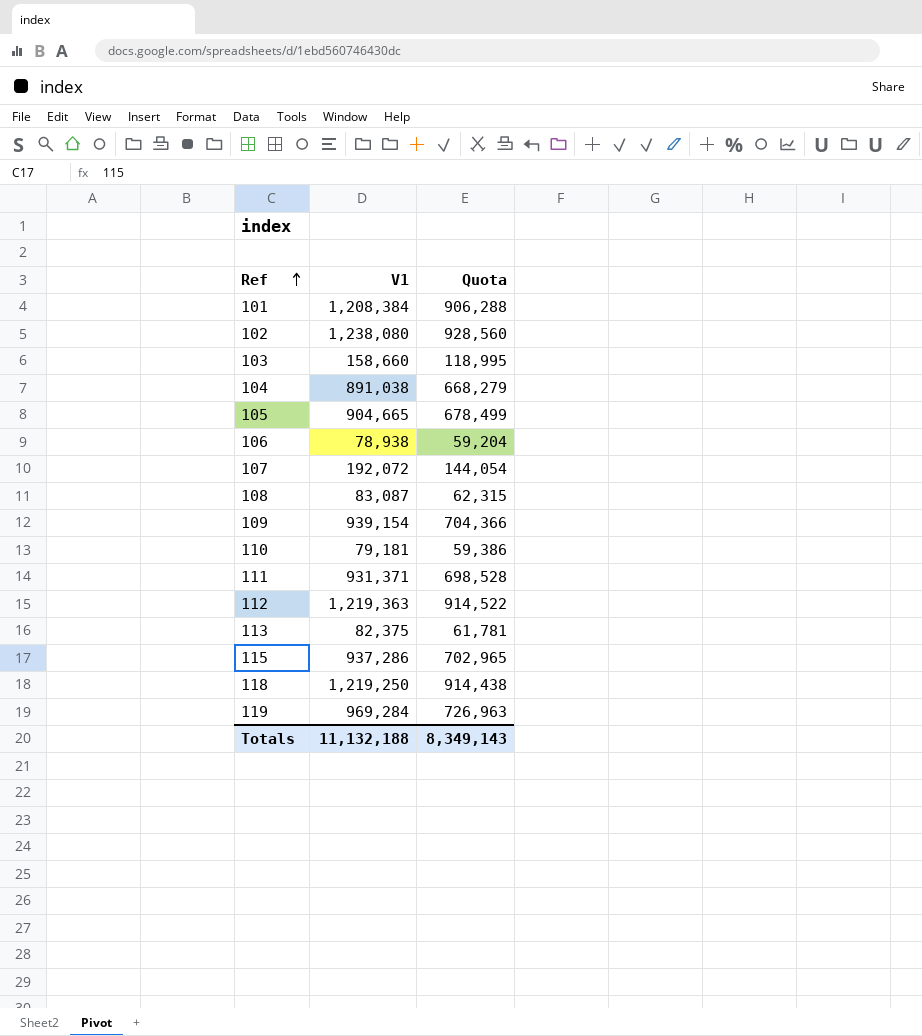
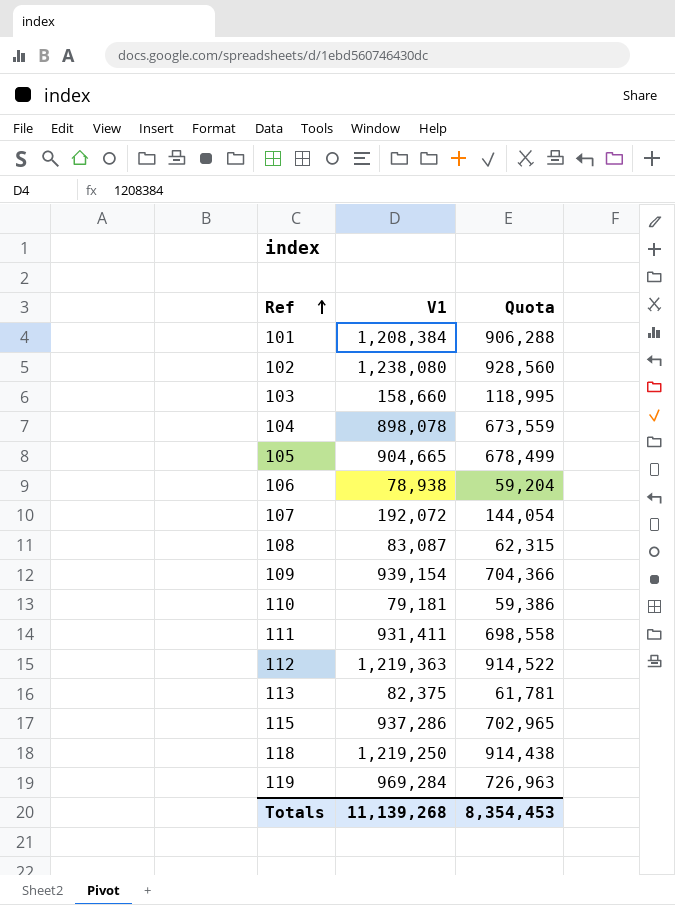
104 | V1: 891,038 -> 898,078
104 | Quota: 668,279 -> 673,559
111 | V1: 931,371 -> 931,411
111 | Quota: 698,528 -> 698,558
Totals | V1: 11,132,188 -> 11,139,268
Totals | Quota: 8,349,143 -> 8,354,453

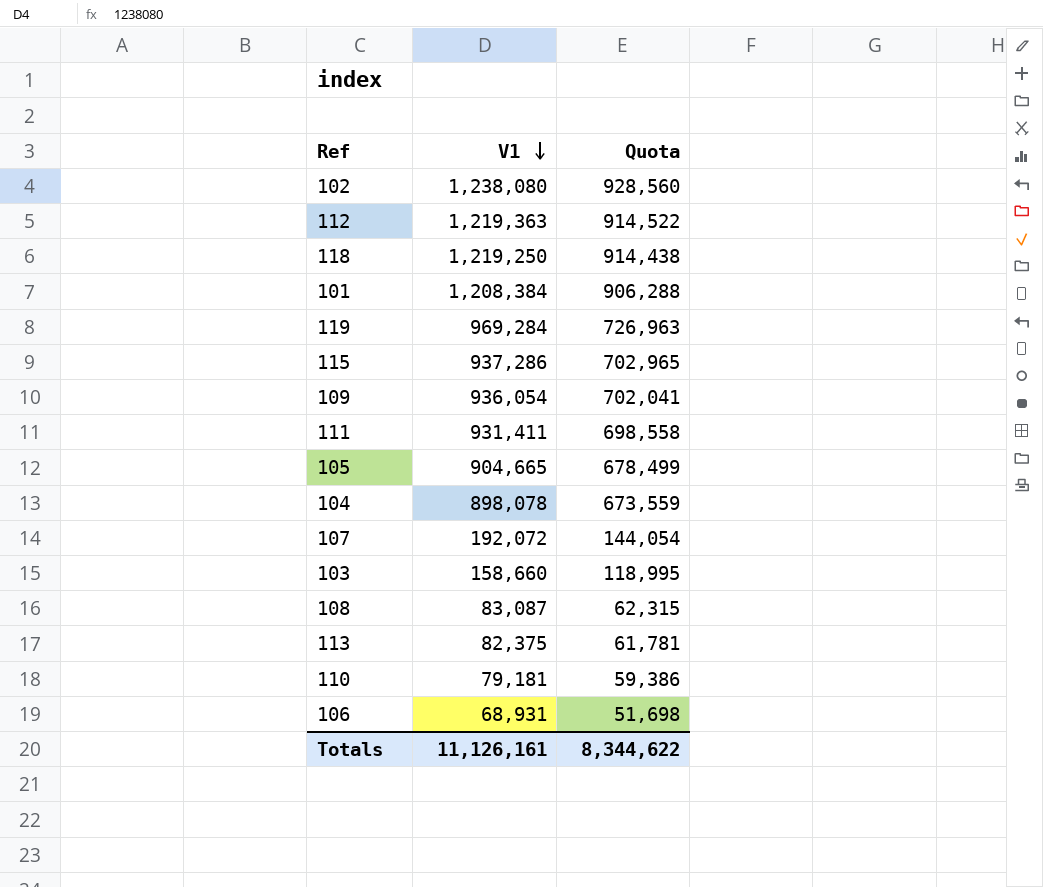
row order: Ref ascending -> V1 descending
109 | V1: 939,154 -> 936,054
109 | Quota: 704,366 -> 702,041
106 | V1: 78,938 -> 68,931
106 | Quota: 59,204 -> 51,698
Totals | V1: 11,139,268 -> 11,126,161
Totals | Quota: 8,354,453 -> 8,344,622

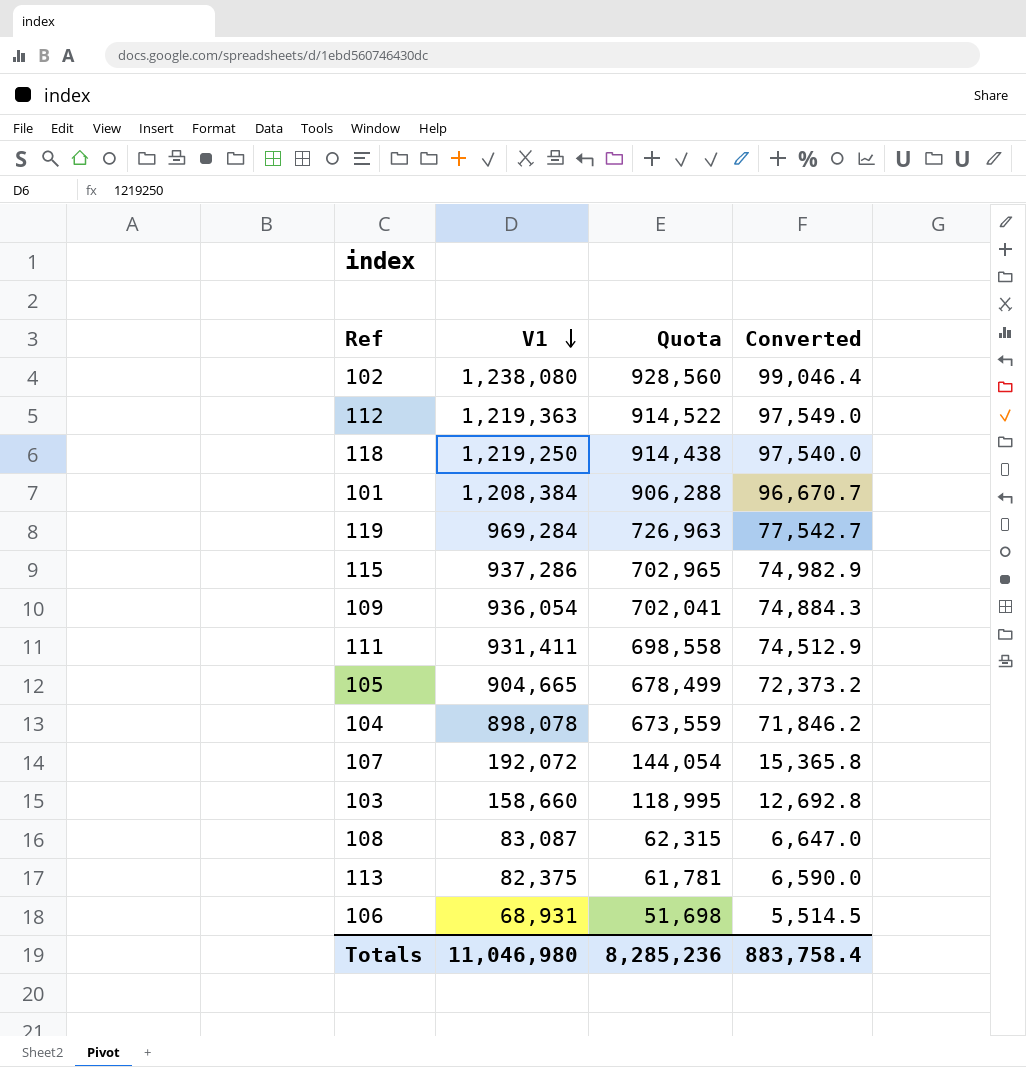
column Converted | formula: none -> [V1] * 0.08
row 110: 79,181 | 59,386 -> none
Totals | V1: 11,126,161 -> 11,046,980
Totals | Quota: 8,344,622 -> 8,285,236

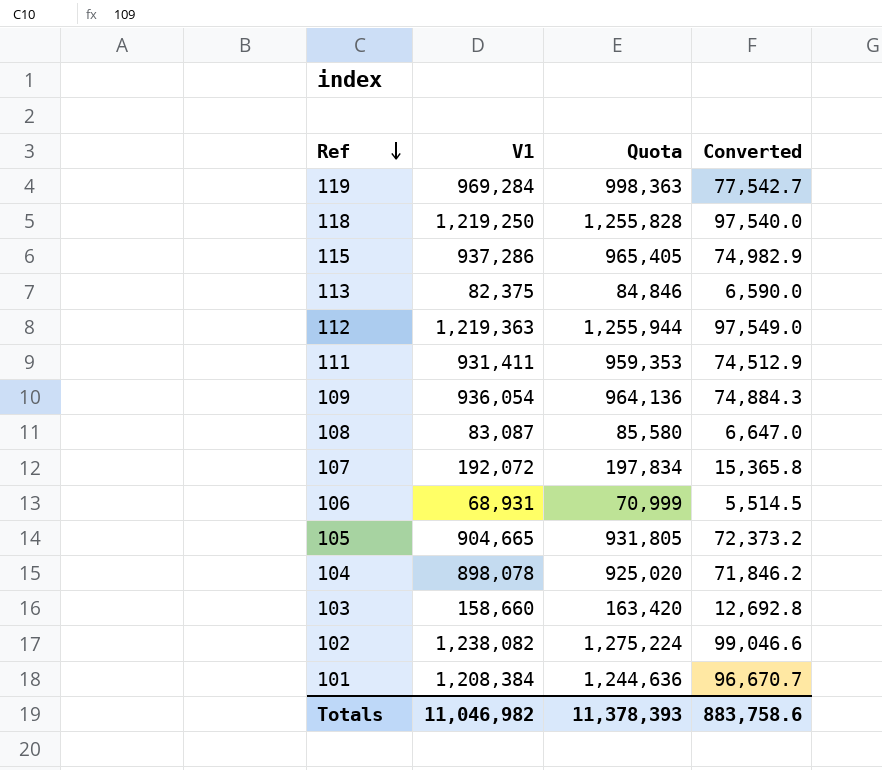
row order: V1 descending -> Ref descending
column Quota | formula: [V1] * 0.75 -> [V1] * 1.03
102 | V1: 1,238,080 -> 1,238,082
102 | Converted: 99,046.4 -> 99,046.6
Totals | V1: 11,046,980 -> 11,046,982
Totals | Quota: 8,285,236 -> 11,378,393
Totals | Converted: 883,758.4 -> 883,758.6

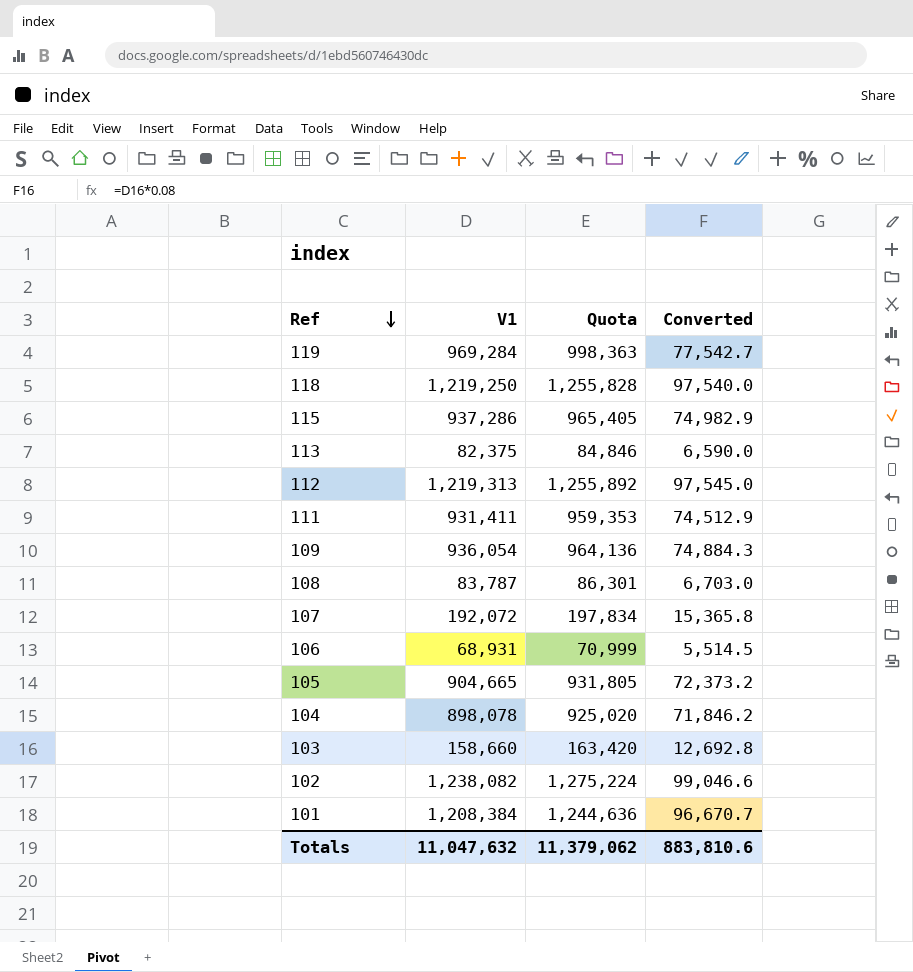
112 | V1: 1,219,363 -> 1,219,313
112 | Quota: 1,255,944 -> 1,255,892
112 | Converted: 97,549.0 -> 97,545.0
108 | V1: 83,087 -> 83,787
108 | Quota: 85,580 -> 86,301
108 | Converted: 6,647.0 -> 6,703.0
Totals | V1: 11,046,982 -> 11,047,632
Totals | Quota: 11,378,393 -> 11,379,062
Totals | Converted: 883,758.6 -> 883,810.6

